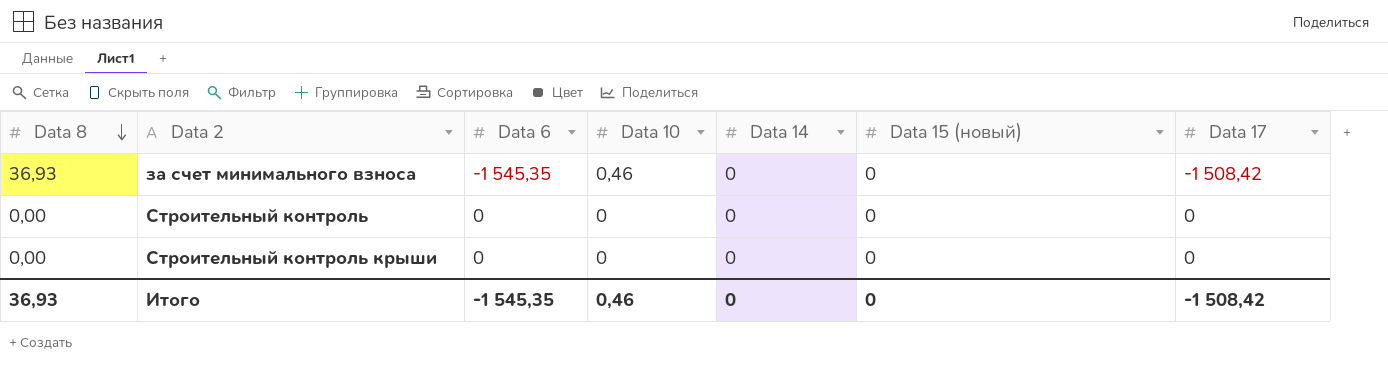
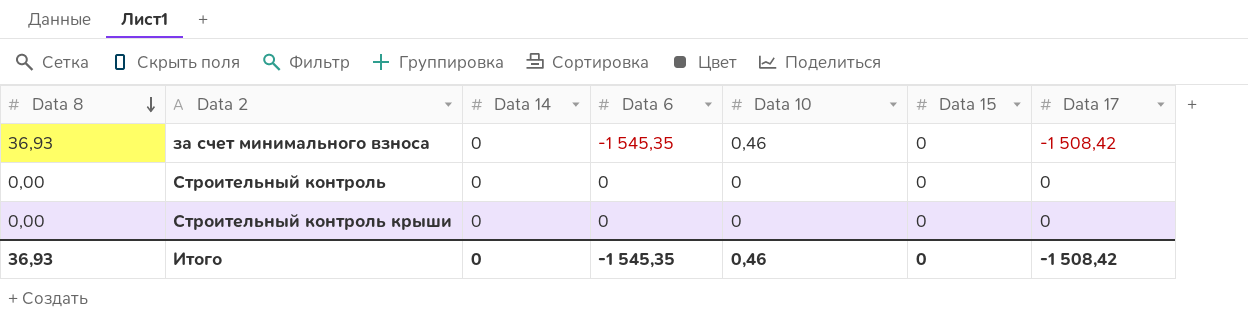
column Data 14 | position: 5 -> 3
column name: Data 15 (новый) -> Data 15

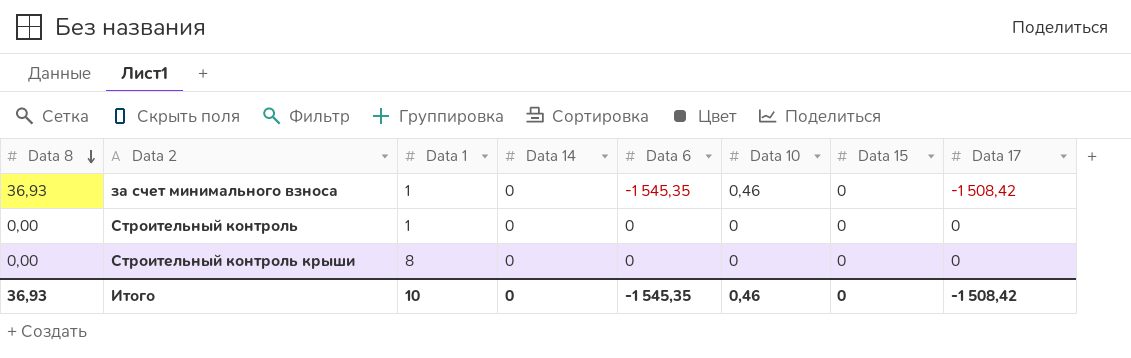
column Data 1 | position: none -> 3

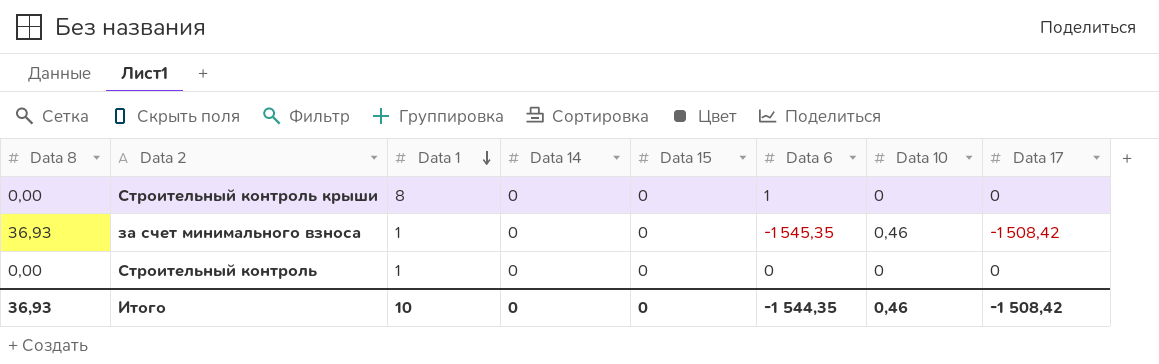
row order: Data 8 descending -> Data 1 descending
column Data 15 | position: 7 -> 5
Строительный контроль крыши | Data 6: 0 -> 1
Итого | Data 6: -1 545,35 -> -1 544,35

